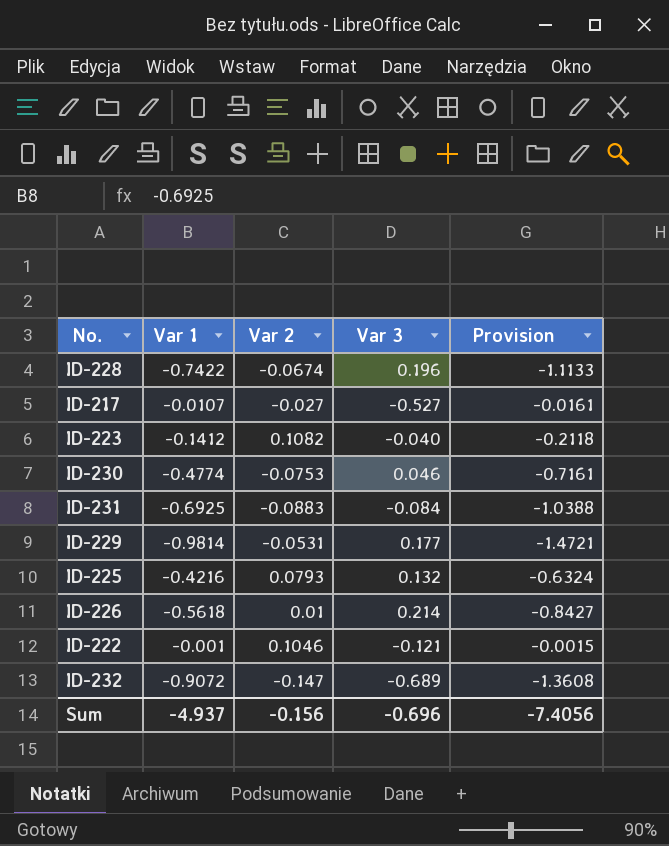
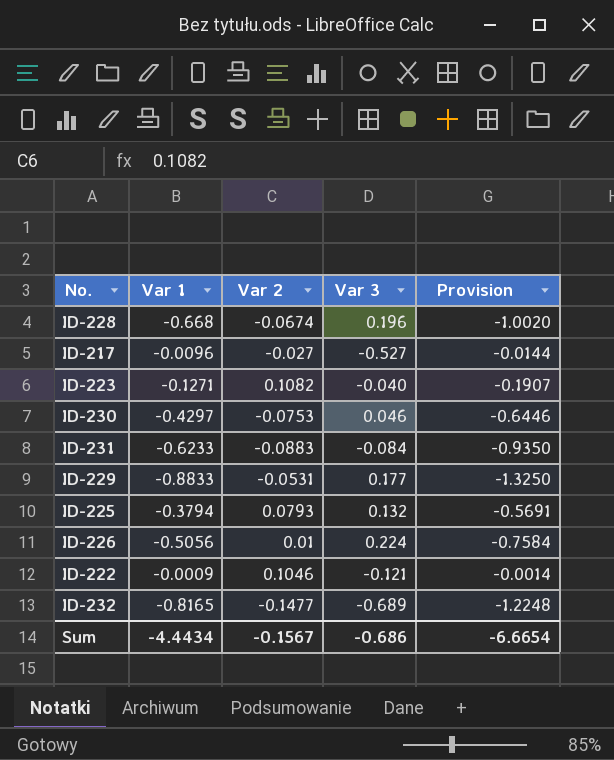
ID-228 | Var 1: -0.7422 -> -0.668
ID-228 | Provision: -1.1133 -> -1.0020
ID-217 | Var 1: -0.0107 -> -0.0096
ID-217 | Provision: -0.0161 -> -0.0144
ID-223 | Var 1: -0.1412 -> -0.1271
ID-223 | Provision: -0.2118 -> -0.1907
ID-230 | Var 1: -0.4774 -> -0.4297
ID-230 | Provision: -0.7161 -> -0.6446
ID-231 | Var 1: -0.6925 -> -0.6233
ID-231 | Provision: -1.0388 -> -0.9350
ID-229 | Var 1: -0.9814 -> -0.8833
ID-229 | Provision: -1.4721 -> -1.3250
ID-225 | Var 1: -0.4216 -> -0.3794
ID-225 | Provision: -0.6324 -> -0.5691
ID-226 | Var 1: -0.5618 -> -0.5056
ID-226 | Var 3: 0.214 -> 0.224
ID-226 | Provision: -0.8427 -> -0.7584
ID-222 | Var 1: -0.001 -> -0.0009
ID-222 | Provision: -0.0015 -> -0.0014
ID-232 | Var 1: -0.9072 -> -0.8165
ID-232 | Var 2: -0.147 -> -0.1477
ID-232 | Provision: -1.3608 -> -1.2248
Sum | Var 1: -4.937 -> -4.4434
Sum | Var 2: -0.156 -> -0.1567
Sum | Var 3: -0.696 -> -0.686
Sum | Provision: -7.4056 -> -6.6654

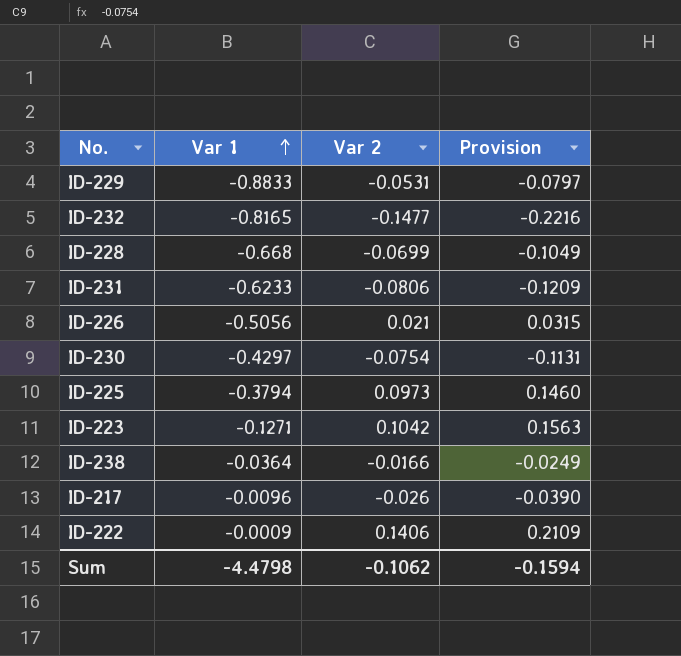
row order: none -> Var 1 ascending
column Var 3 | position: 4 -> none
column Provision | formula: [Var 1] * 1.5 -> [Var 2] * 1.5
ID-228 | Var 2: -0.0674 -> -0.0699
ID-231 | Var 2: -0.0883 -> -0.0806
ID-226 | Var 2: 0.01 -> 0.021
ID-230 | Var 2: -0.0753 -> -0.0754
ID-225 | Var 2: 0.0793 -> 0.0973
ID-223 | Var 2: 0.1082 -> 0.1042
row ID-238: none -> -0.0364 | -0.0166 | -0.0249
ID-217 | Var 2: -0.027 -> -0.026
ID-222 | Var 2: 0.1046 -> 0.1406
Sum | Var 1: -4.4434 -> -4.4798
Sum | Var 2: -0.1567 -> -0.1062
Sum | Provision: -6.6654 -> -0.1594

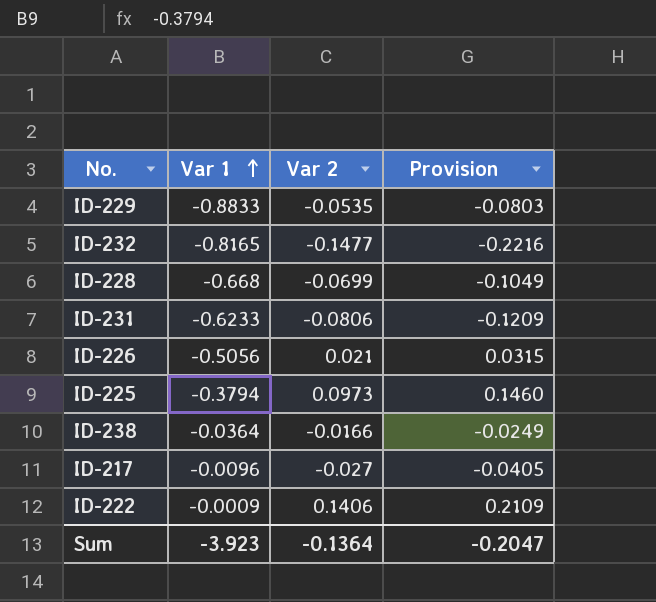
row ID-230: -0.4297 | -0.0754 | -0.1131 -> none
row ID-223: -0.1271 | 0.1042 | 0.1563 -> none
ID-229 | Var 2: -0.0531 -> -0.0535
ID-229 | Provision: -0.0797 -> -0.0803
ID-217 | Var 2: -0.026 -> -0.027
ID-217 | Provision: -0.0390 -> -0.0405
Sum | Var 1: -4.4798 -> -3.923
Sum | Var 2: -0.1062 -> -0.1364
Sum | Provision: -0.1594 -> -0.2047

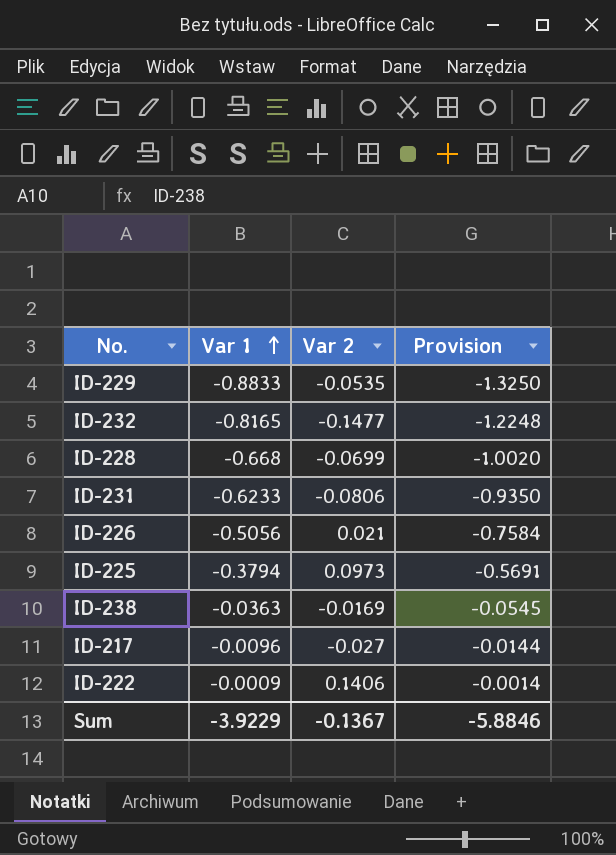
column Provision | formula: [Var 2] * 1.5 -> [Var 1] * 1.5
ID-238 | Var 1: -0.0364 -> -0.0363
ID-238 | Var 2: -0.0166 -> -0.0169
Sum | Var 1: -3.923 -> -3.9229
Sum | Var 2: -0.1364 -> -0.1367
Sum | Provision: -0.2047 -> -5.8846

